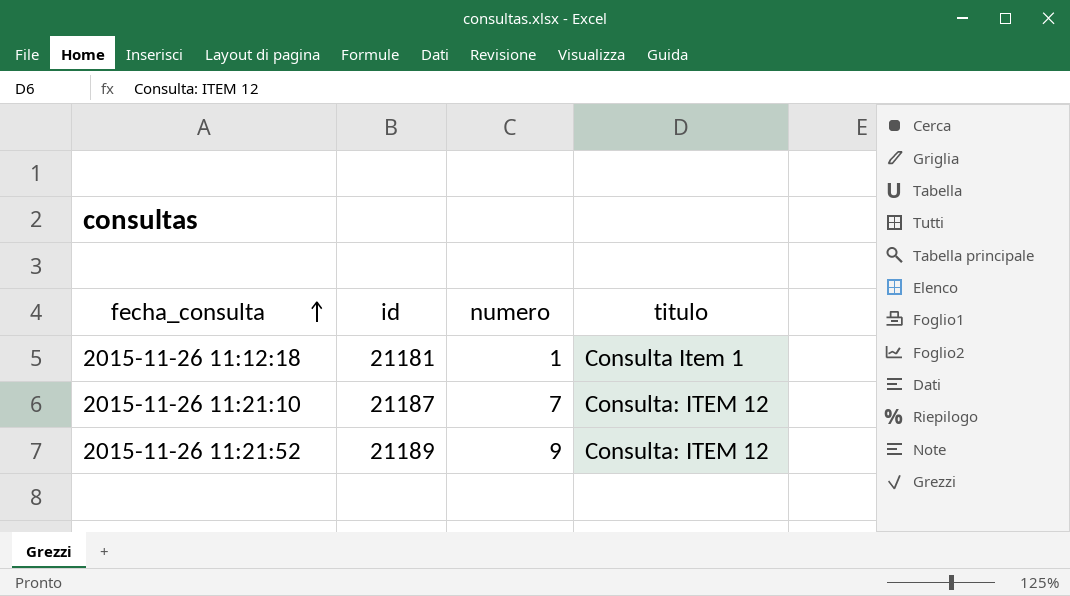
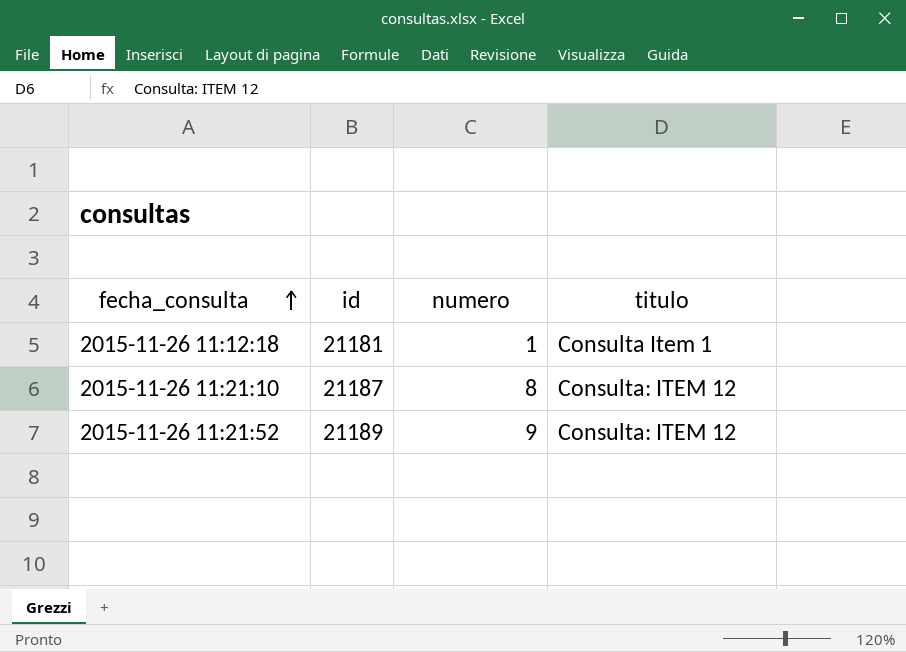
2015-11-26 11:21:10 | numero: 7 -> 8

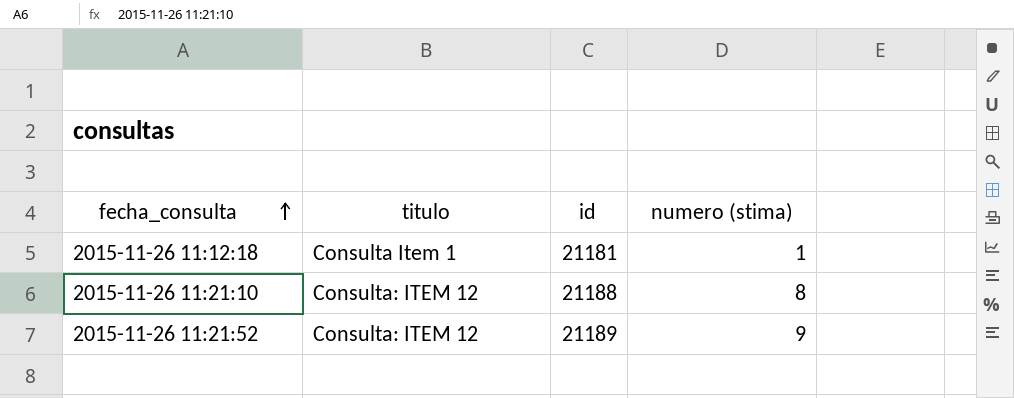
column titulo | position: 4 -> 2
column name: numero -> numero (stima)
2015-11-26 11:21:10 | id: 21187 -> 21188

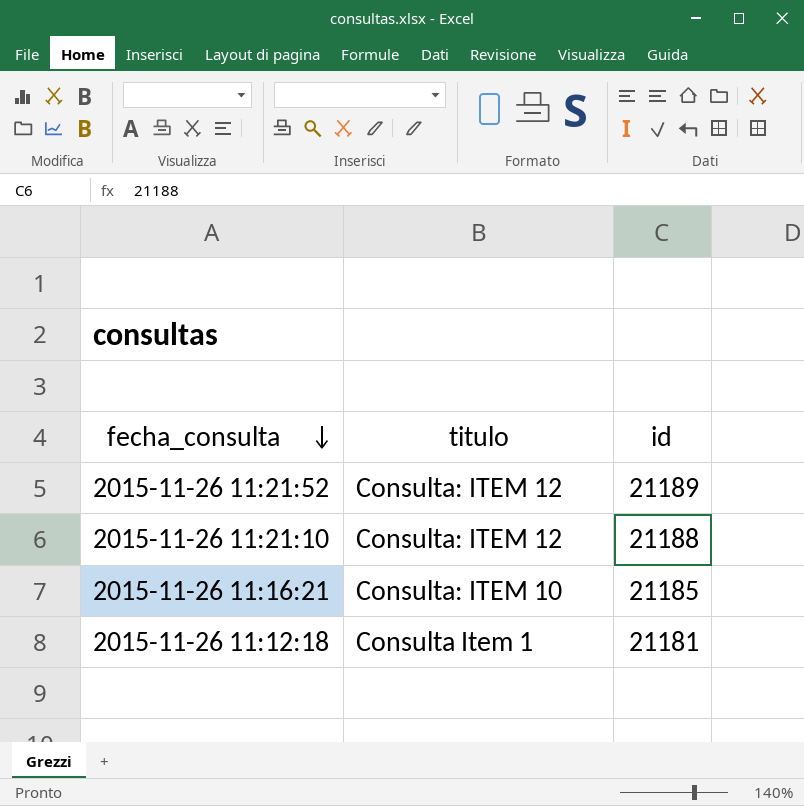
row order: fecha_consulta ascending -> fecha_consulta descending
column numero (stima) | position: 4 -> none
row 2015-11-26 11:16:21: none -> Consulta: ITEM 10 | 21185

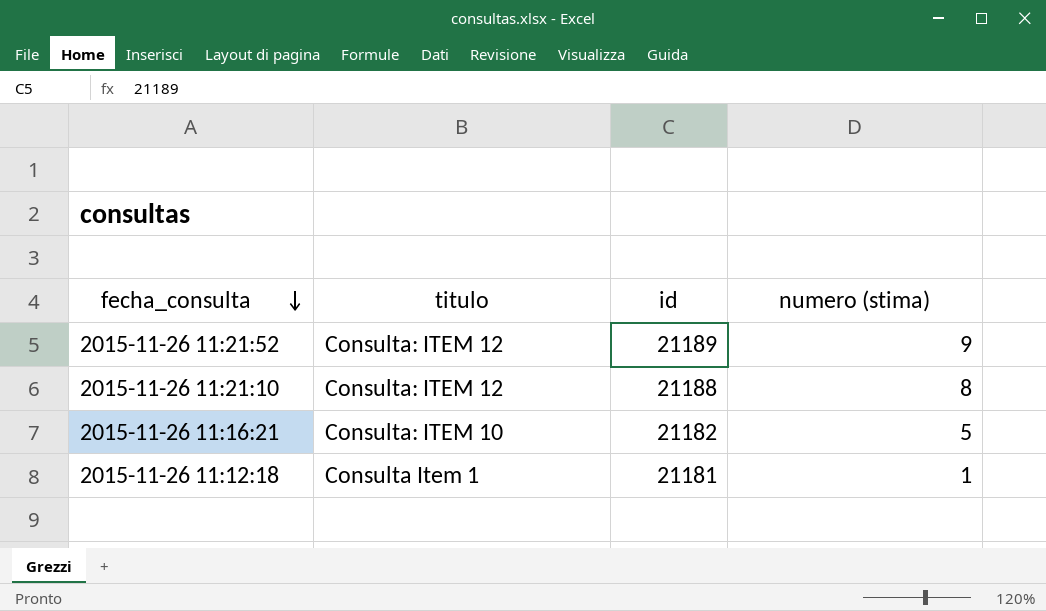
column numero (stima) | position: none -> 4
2015-11-26 11:16:21 | id: 21185 -> 21182

